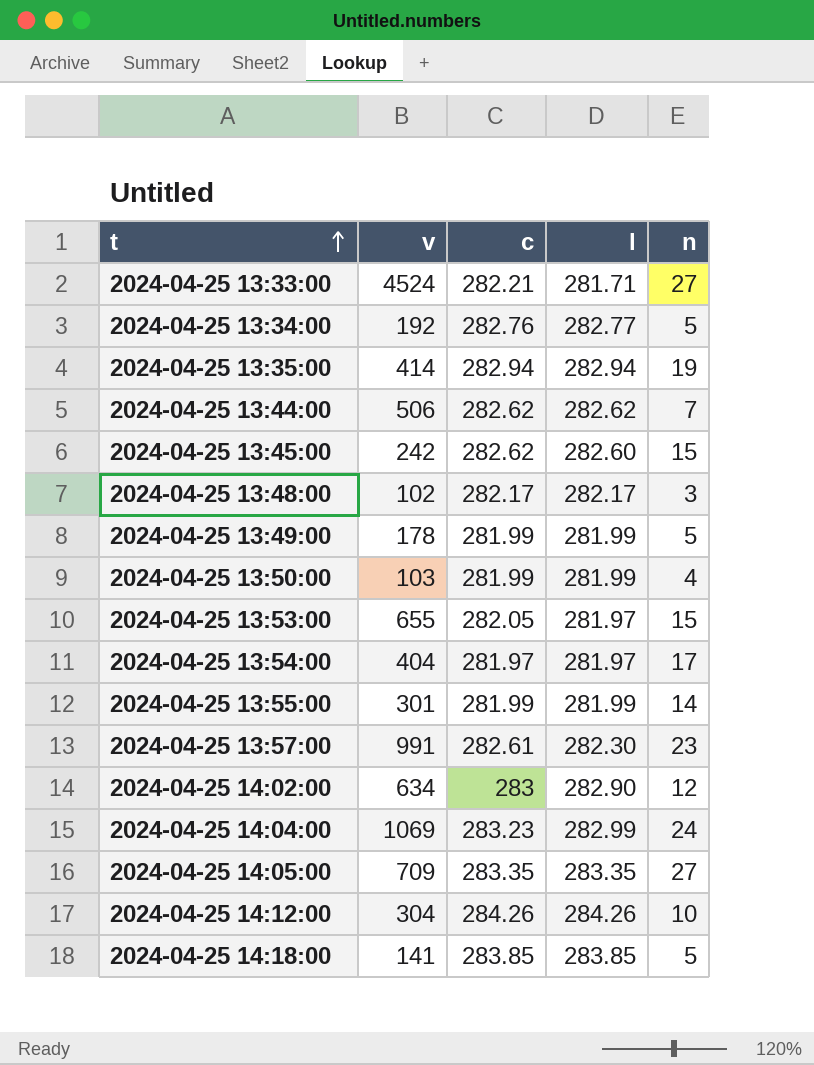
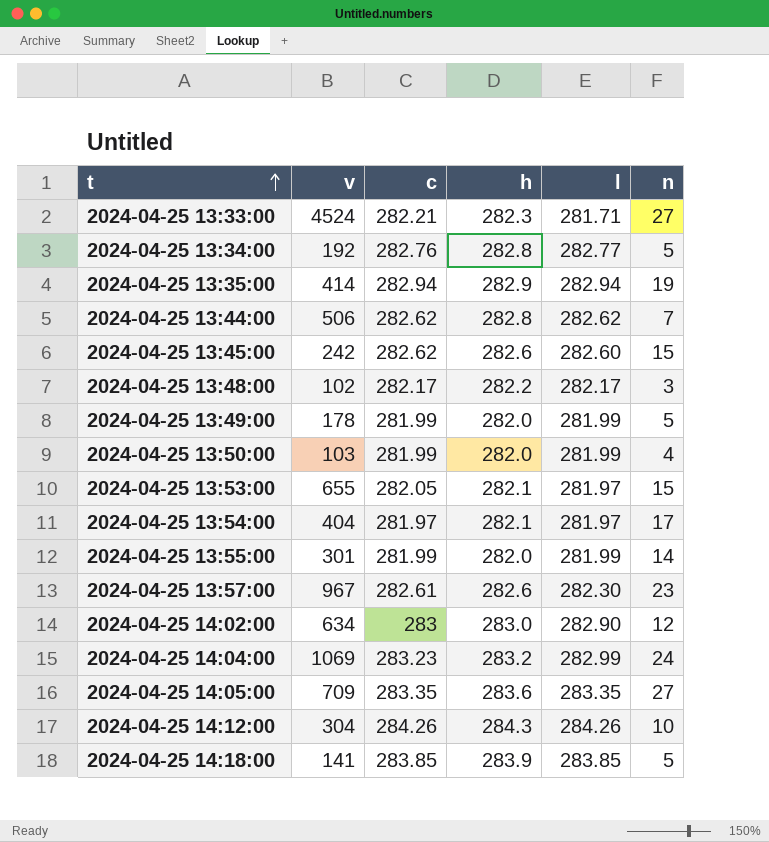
column h | position: none -> 4
2024-04-25 13:57:00 | v: 991 -> 967

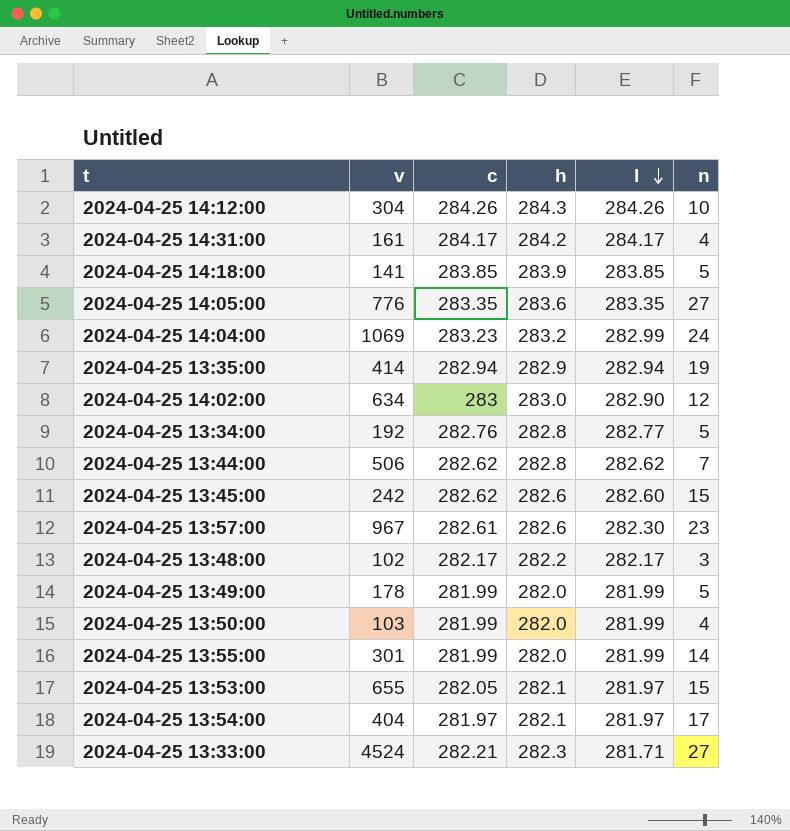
row order: t ascending -> l descending
row 2024-04-25 14:31:00: none -> 161 | 284.17 | 284.2 | 284.17 | 4
2024-04-25 14:05:00 | v: 709 -> 776

